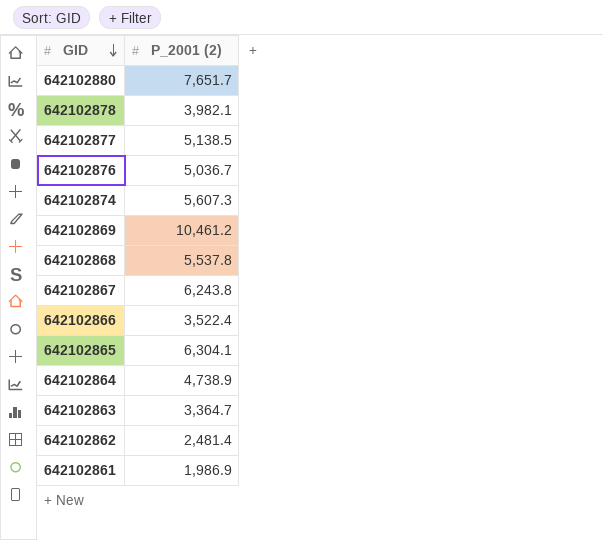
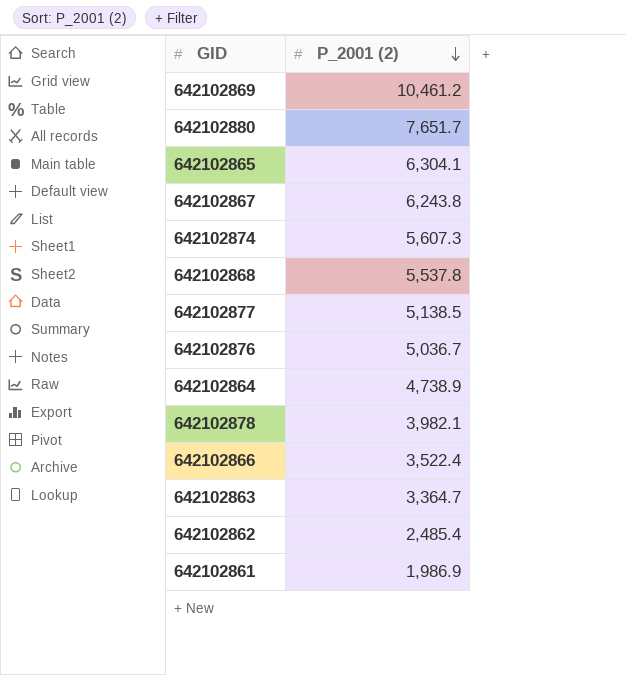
row order: GID descending -> P_2001 (2) descending
642102862 | P_2001 (2): 2,481.4 -> 2,485.4

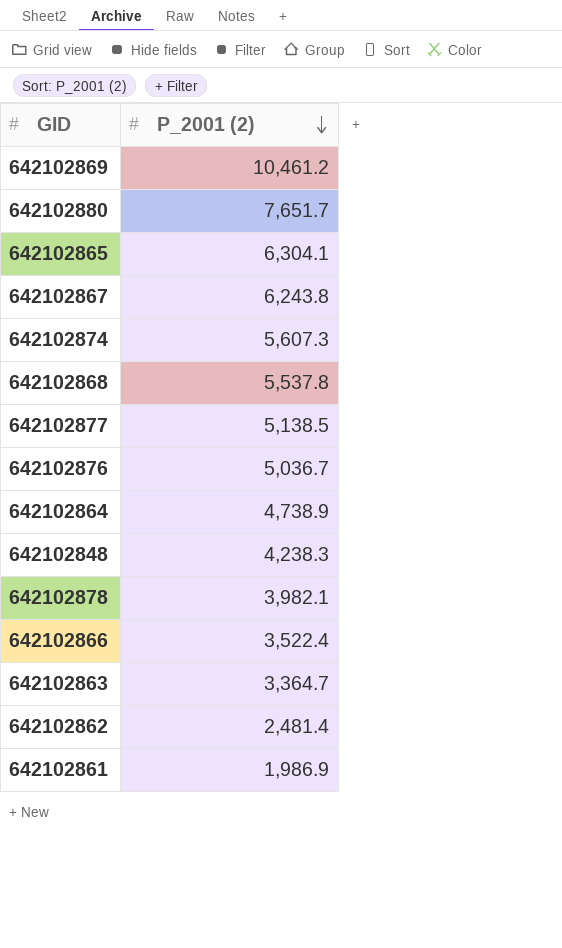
row 642102848: none -> 4,238.3
642102862 | P_2001 (2): 2,485.4 -> 2,481.4

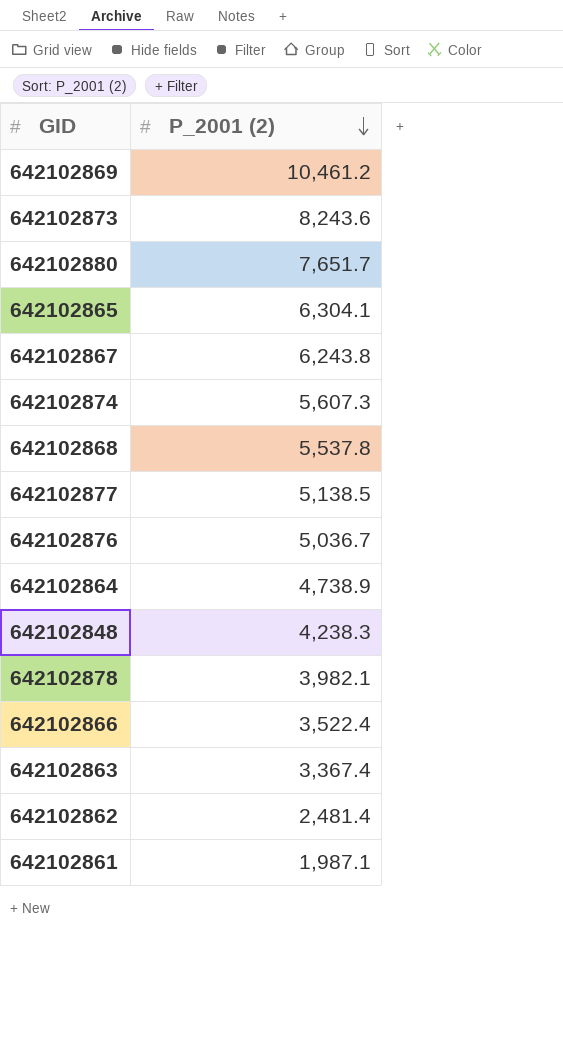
row 642102873: none -> 8,243.6
642102863 | P_2001 (2): 3,364.7 -> 3,367.4
642102861 | P_2001 (2): 1,986.9 -> 1,987.1

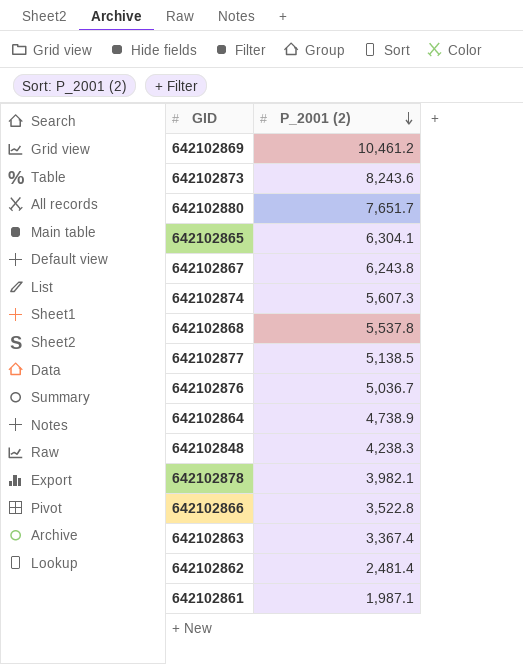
642102866 | P_2001 (2): 3,522.4 -> 3,522.8

